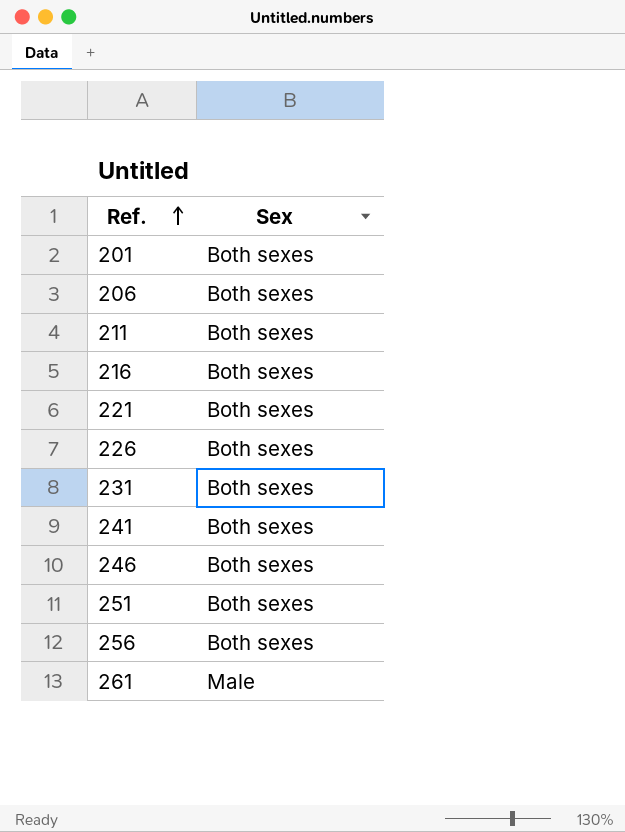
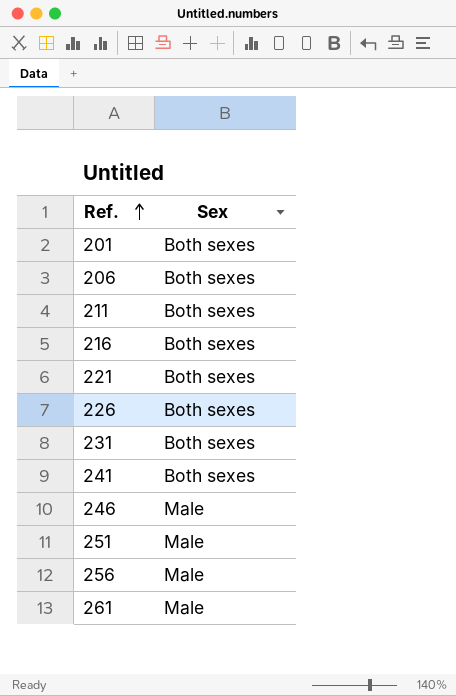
246 | Sex: Both sexes -> Male
251 | Sex: Both sexes -> Male
256 | Sex: Both sexes -> Male

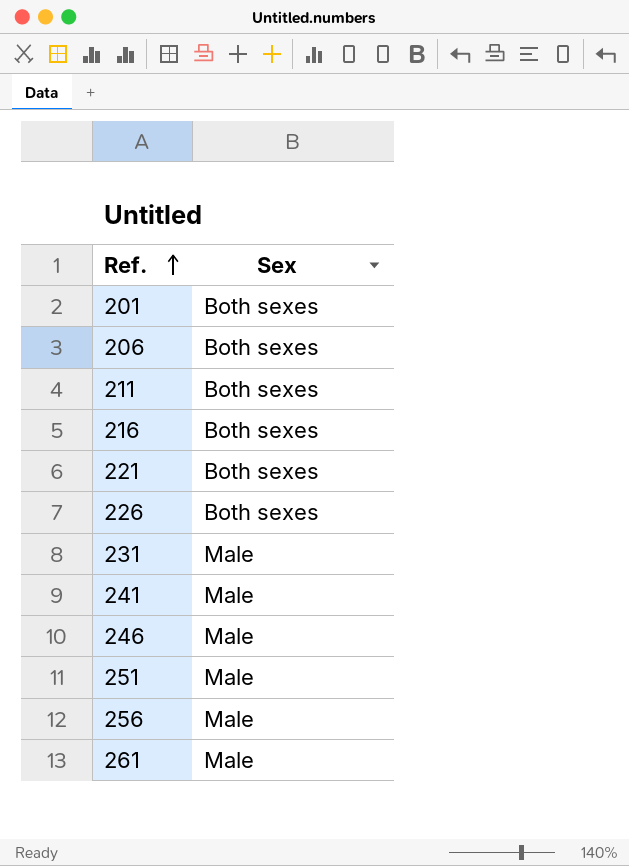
231 | Sex: Both sexes -> Male
241 | Sex: Both sexes -> Male

